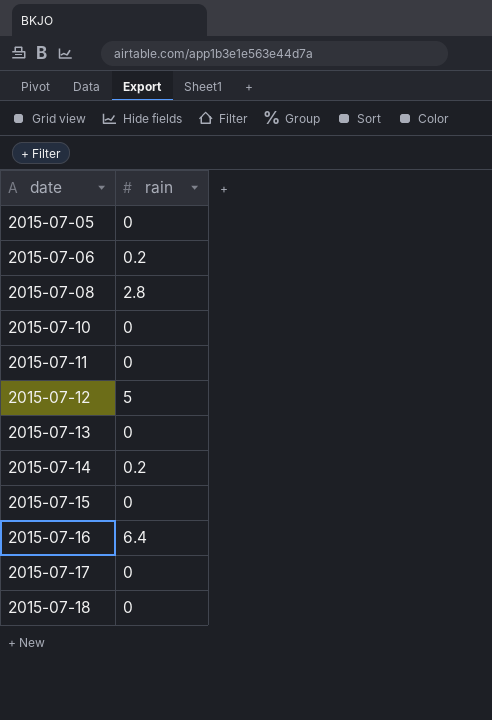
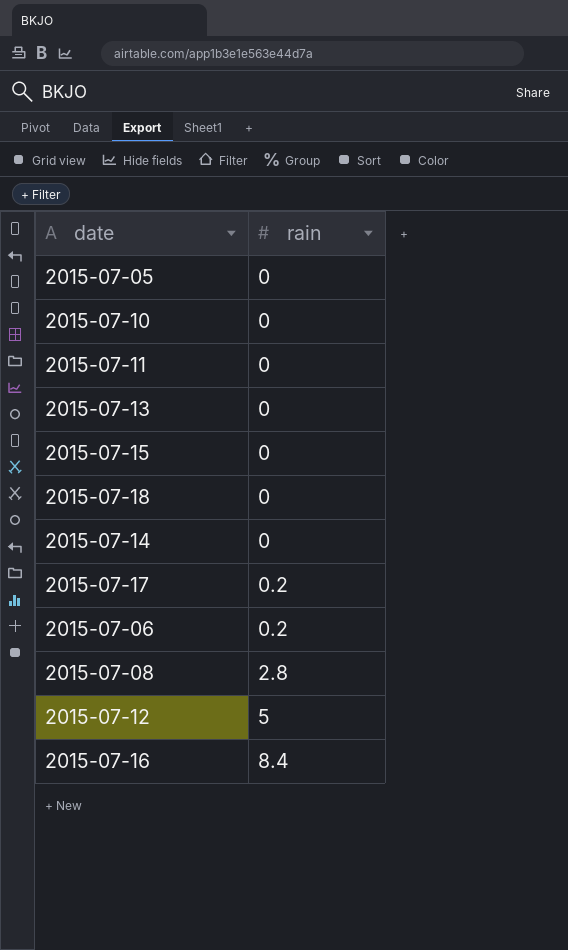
row order: date ascending -> rain ascending
2015-07-14 | rain: 0.2 -> 0
2015-07-17 | rain: 0 -> 0.2
2015-07-16 | rain: 6.4 -> 8.4

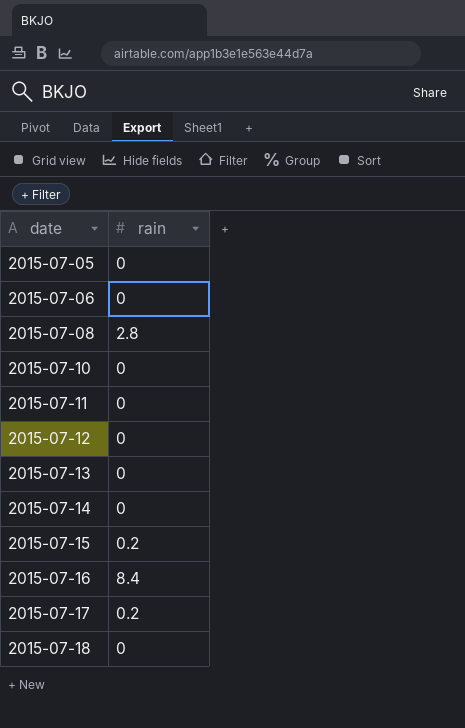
row order: rain ascending -> date ascending
2015-07-06 | rain: 0.2 -> 0
2015-07-12 | rain: 5 -> 0
2015-07-15 | rain: 0 -> 0.2

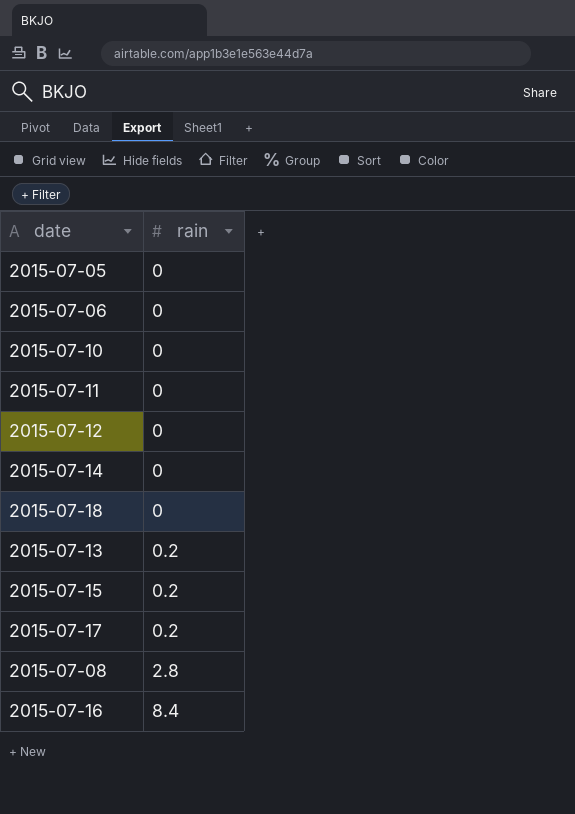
row order: date ascending -> rain ascending
2015-07-13 | rain: 0 -> 0.2

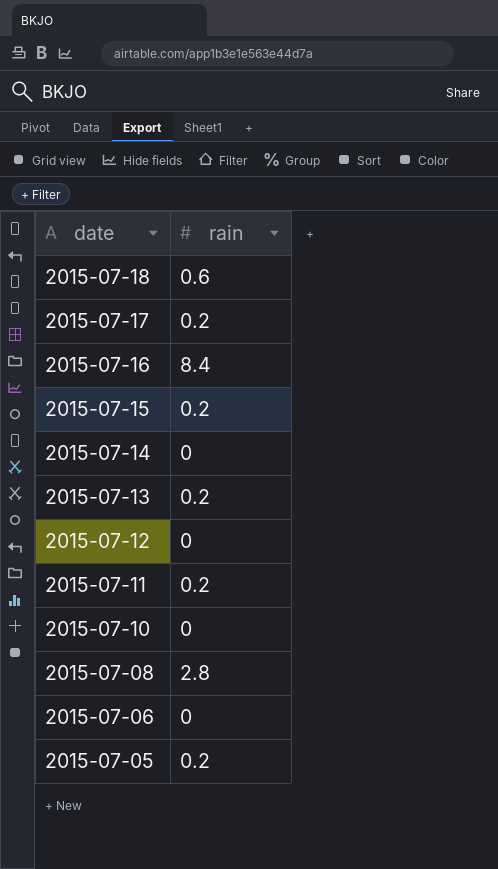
row order: rain ascending -> date descending
2015-07-18 | rain: 0 -> 0.6
2015-07-11 | rain: 0 -> 0.2
2015-07-05 | rain: 0 -> 0.2

